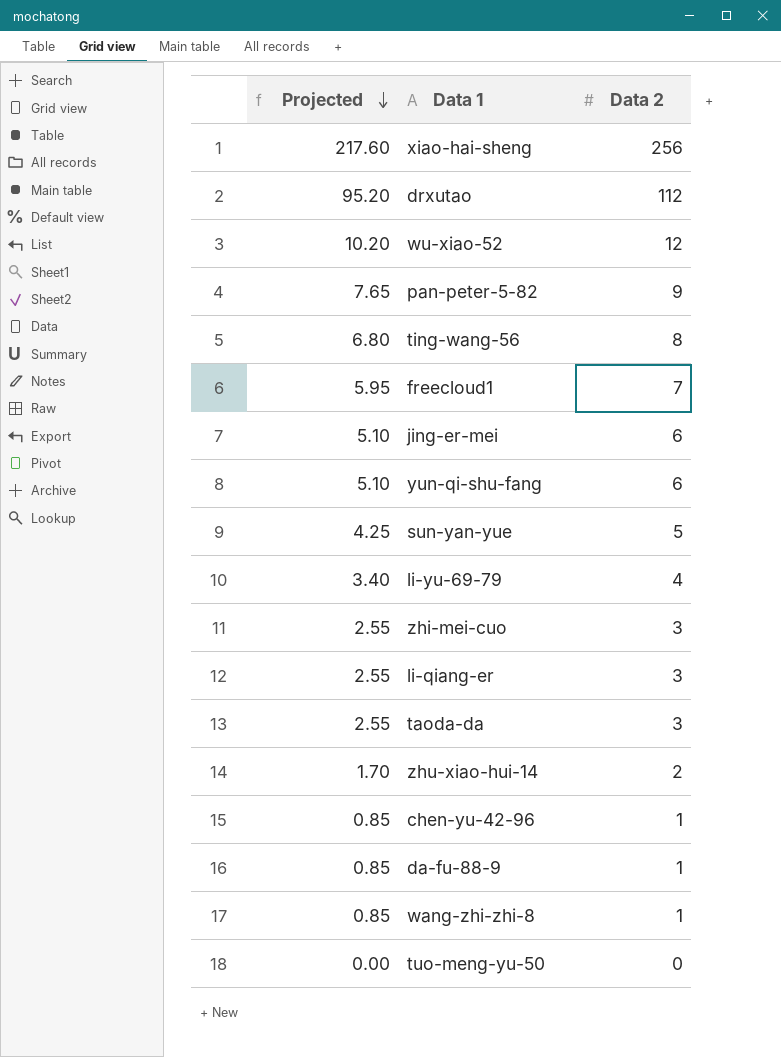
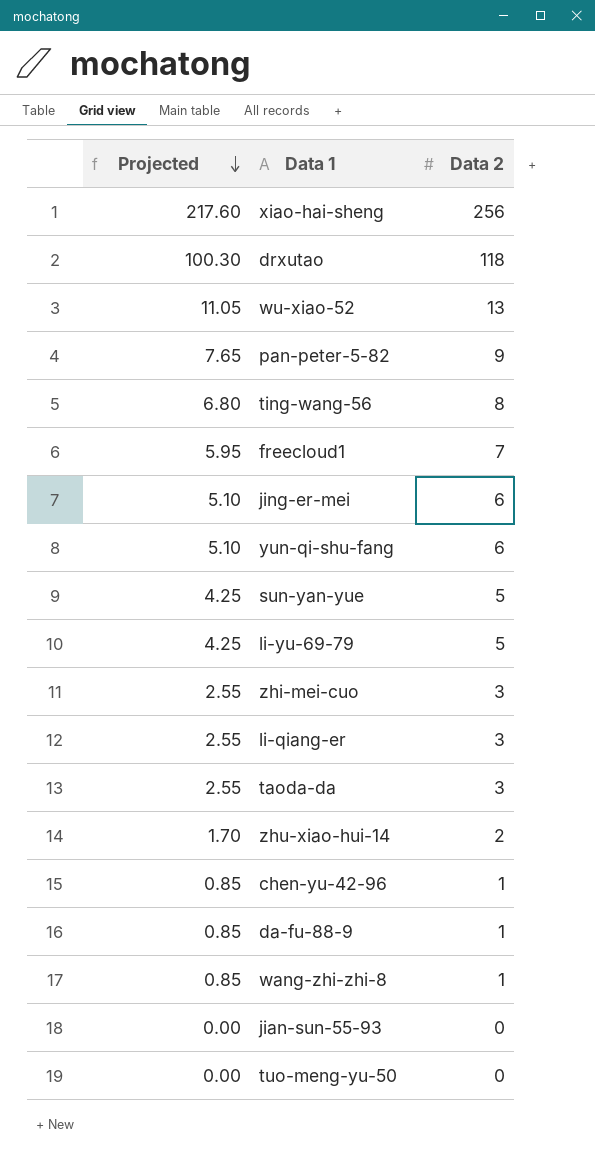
drxutao | Projected: 95.20 -> 100.30
drxutao | Data 2: 112 -> 118
wu-xiao-52 | Projected: 10.20 -> 11.05
wu-xiao-52 | Data 2: 12 -> 13
li-yu-69-79 | Projected: 3.40 -> 4.25
li-yu-69-79 | Data 2: 4 -> 5
row jian-sun-55-93: none -> 0.00 | 0

